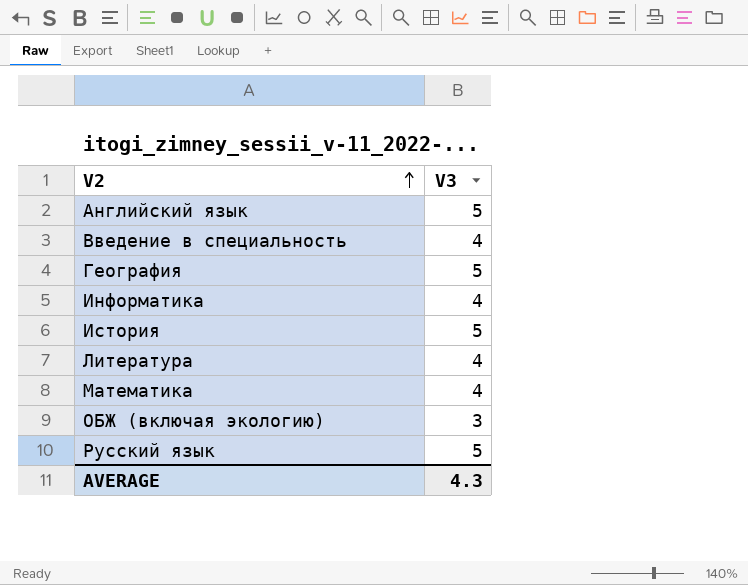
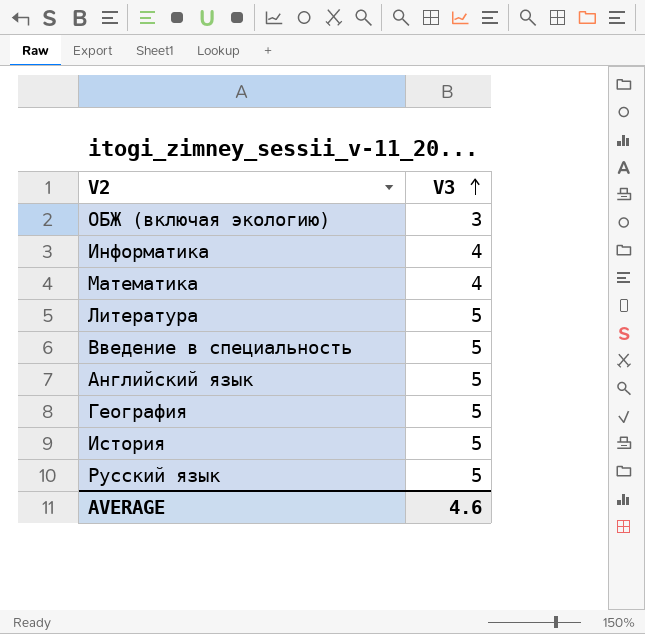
row order: V2 ascending -> V3 ascending
Литература | V3: 4 -> 5
Введение в специальность | V3: 4 -> 5
AVERAGE | V3: 4.3 -> 4.6

